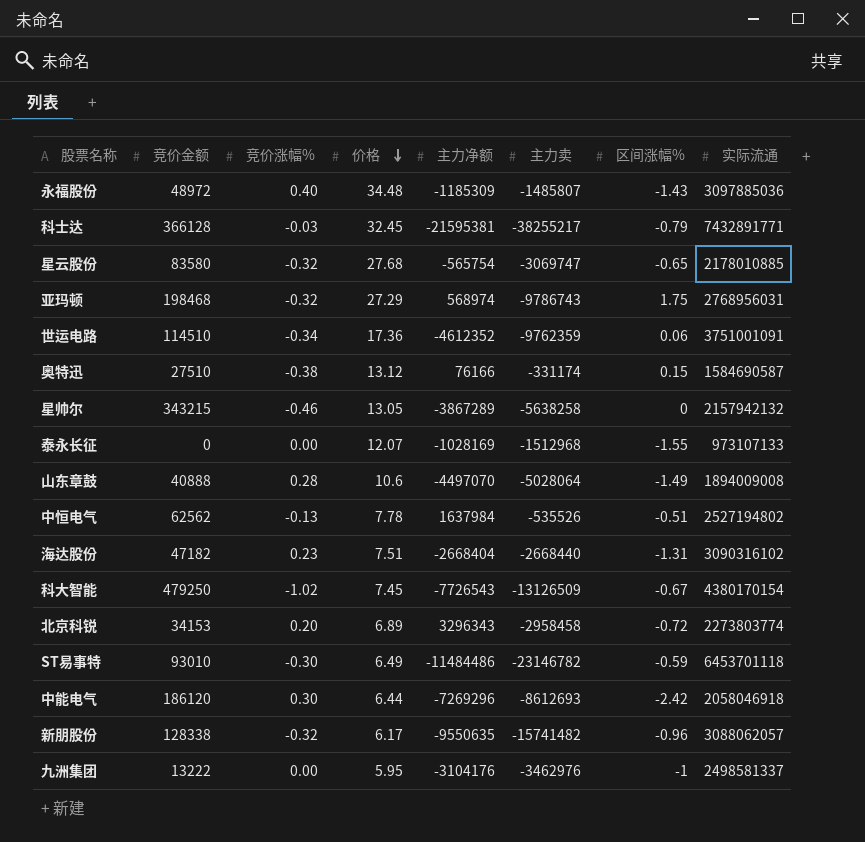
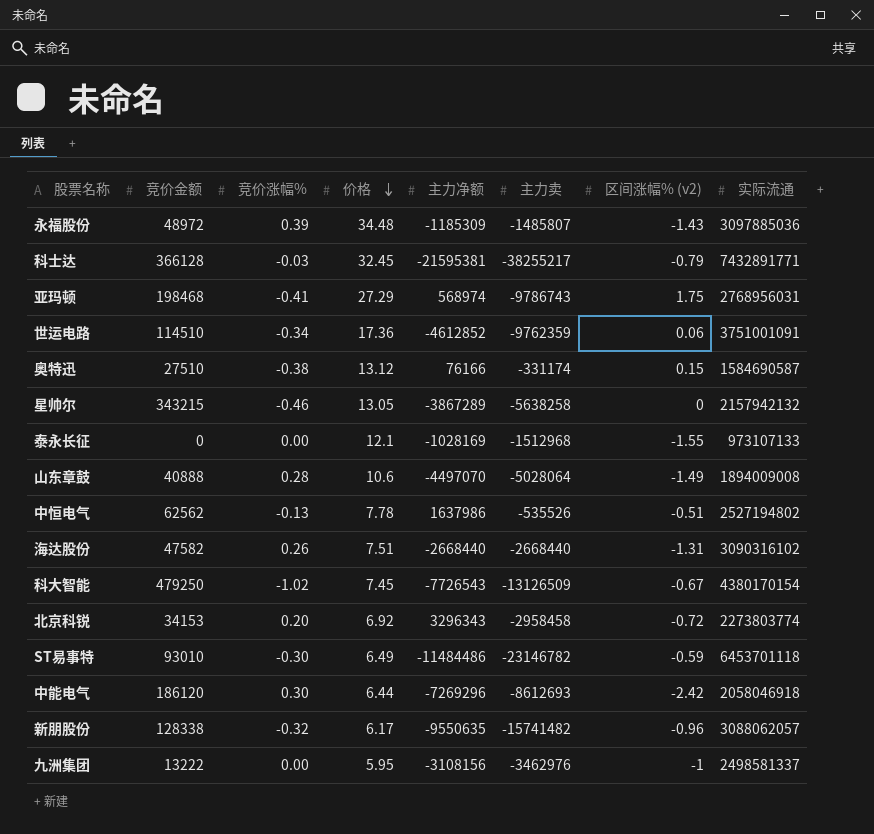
column name: 区间涨幅% -> 区间涨幅% (v2)
row 星云股份: 83580 | -0.32 | 27.68 | -565754 | -3069747 | -0.65 | 2178010885 -> none
永福股份 | 竞价涨幅%: 0.40 -> 0.39
亚玛顿 | 竞价涨幅%: -0.32 -> -0.41
世运电路 | 主力净额: -4612352 -> -4612852
泰永长征 | 价格: 12.07 -> 12.1
中恒电气 | 主力净额: 1637984 -> 1637986
海达股份 | 竞价金额: 47182 -> 47582
海达股份 | 竞价涨幅%: 0.23 -> 0.26
海达股份 | 主力净额: -2668404 -> -2668440
北京科锐 | 价格: 6.89 -> 6.92
九洲集团 | 主力净额: -3104176 -> -3108156

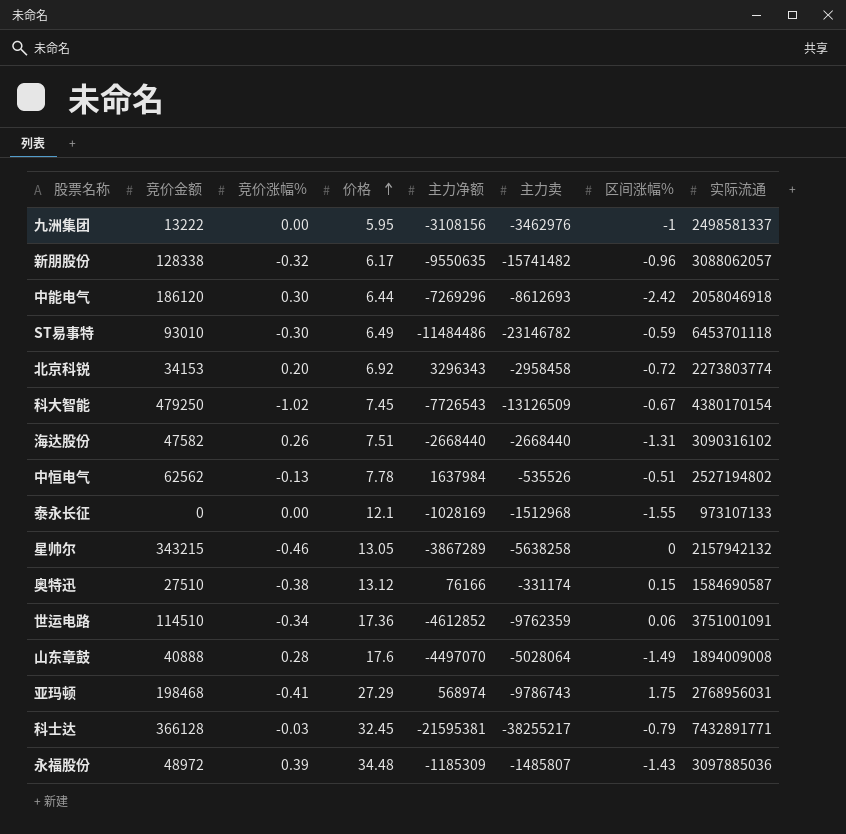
row order: 价格 descending -> 价格 ascending
column name: 区间涨幅% (v2) -> 区间涨幅%
中恒电气 | 主力净额: 1637986 -> 1637984
山东章鼓 | 价格: 10.6 -> 17.6

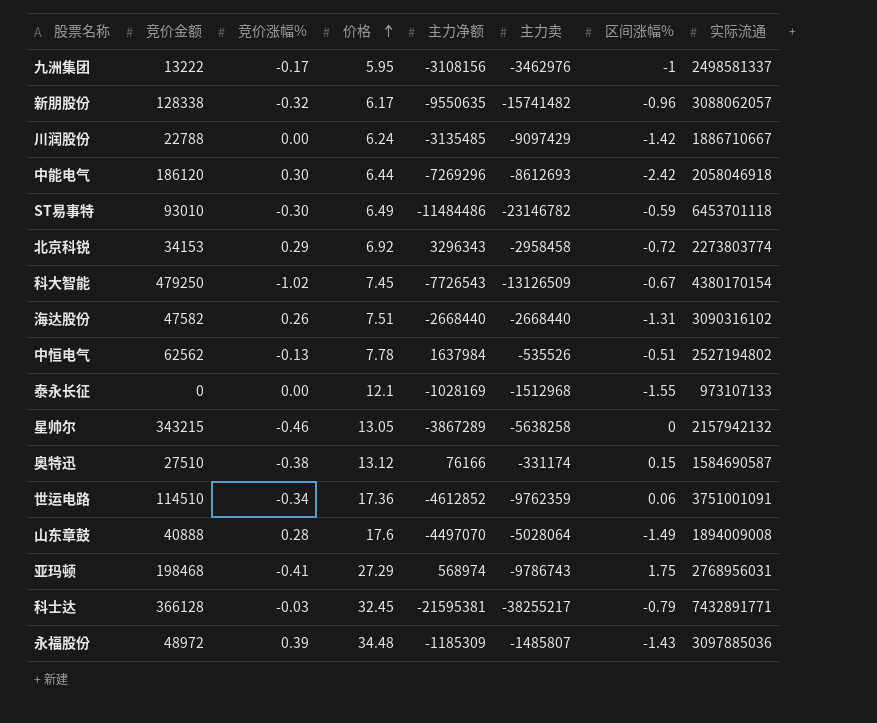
九洲集团 | 竞价涨幅%: 0.00 -> -0.17
row 川润股份: none -> 22788 | 0.00 | 6.24 | -3135485 | -9097429 | -1.42 | 1886710667
北京科锐 | 竞价涨幅%: 0.20 -> 0.29

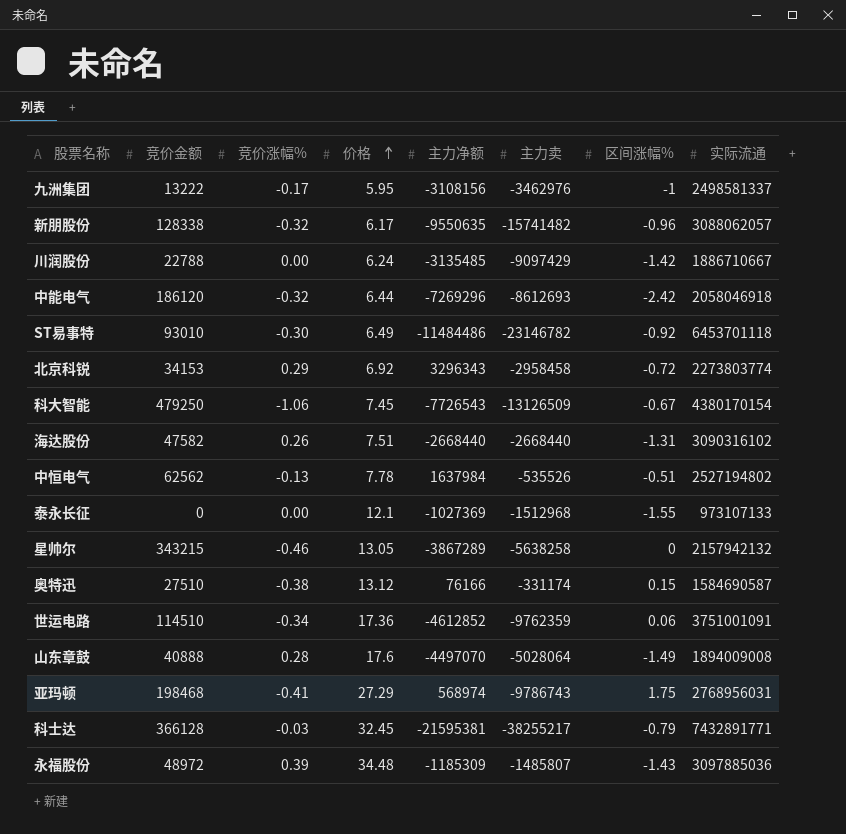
中能电气 | 竞价涨幅%: 0.30 -> -0.32
ST易事特 | 区间涨幅%: -0.59 -> -0.92
科大智能 | 竞价涨幅%: -1.02 -> -1.06
泰永长征 | 主力净额: -1028169 -> -1027369

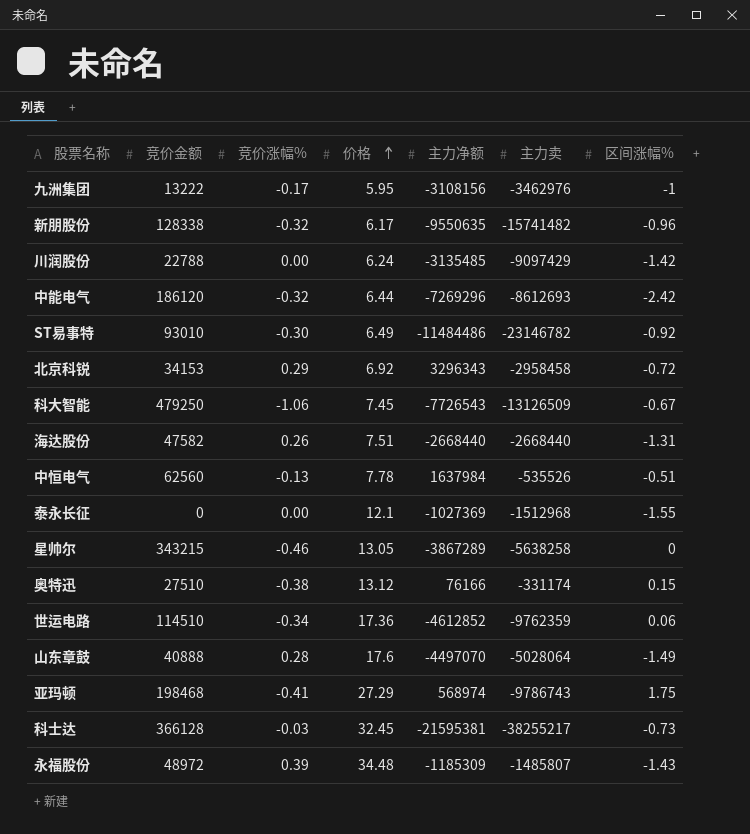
column 实际流通 | position: 8 -> none
中恒电气 | 竞价金额: 62562 -> 62560
科士达 | 区间涨幅%: -0.79 -> -0.73

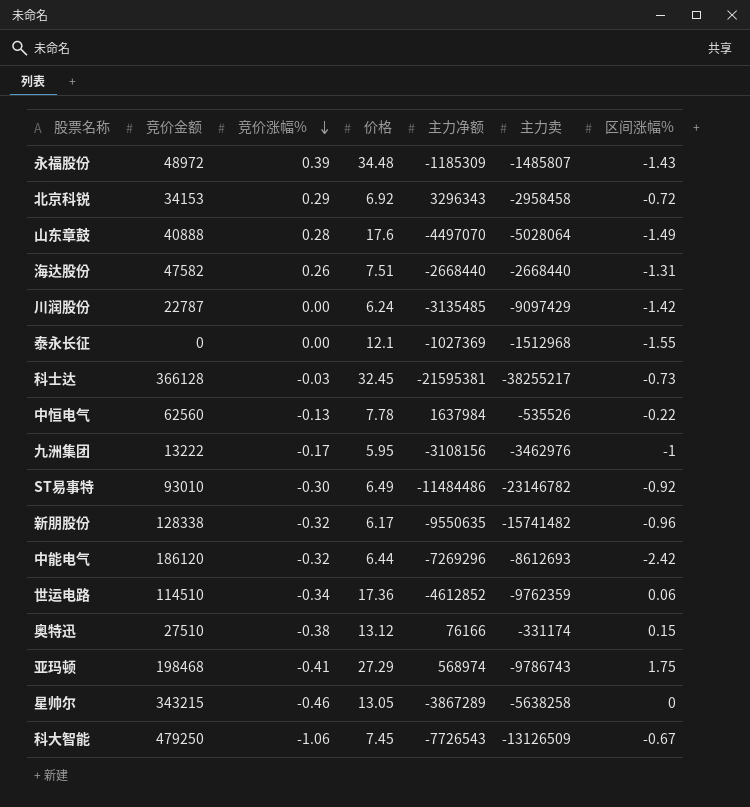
row order: 价格 ascending -> 竞价涨幅% descending
川润股份 | 竞价金额: 22788 -> 22787
中恒电气 | 区间涨幅%: -0.51 -> -0.22

